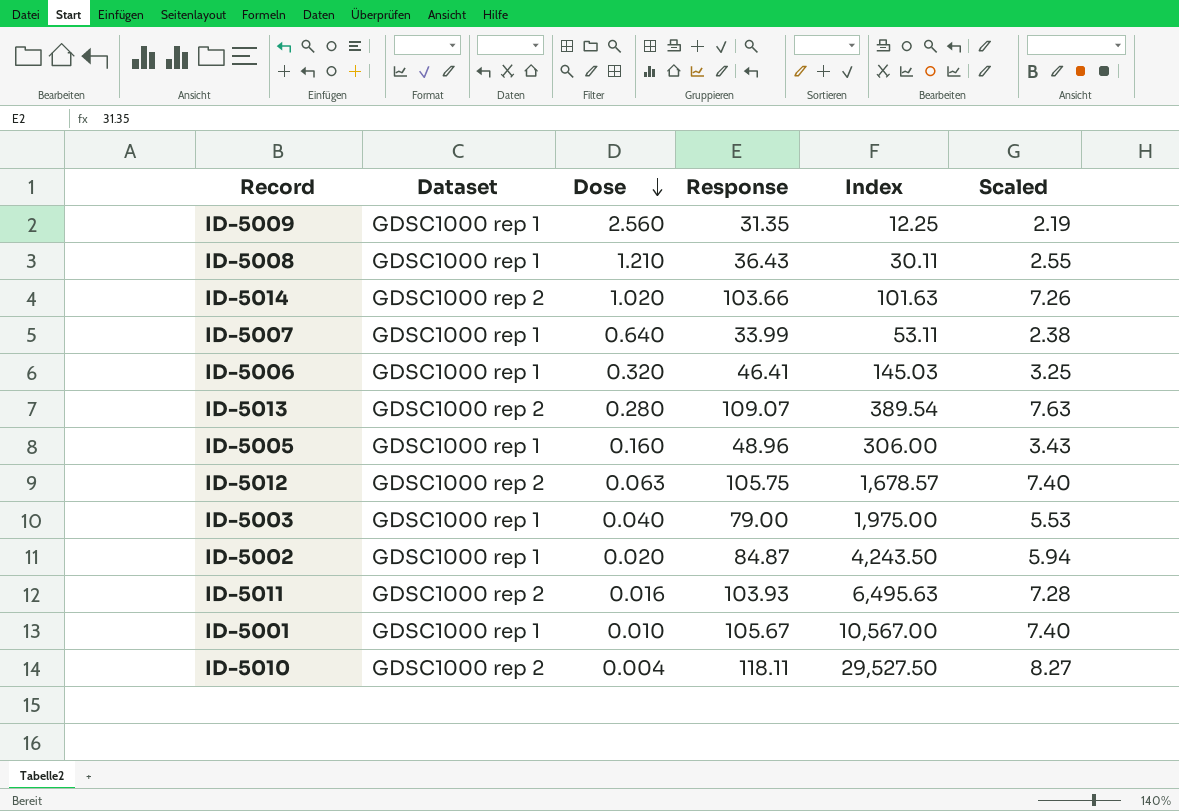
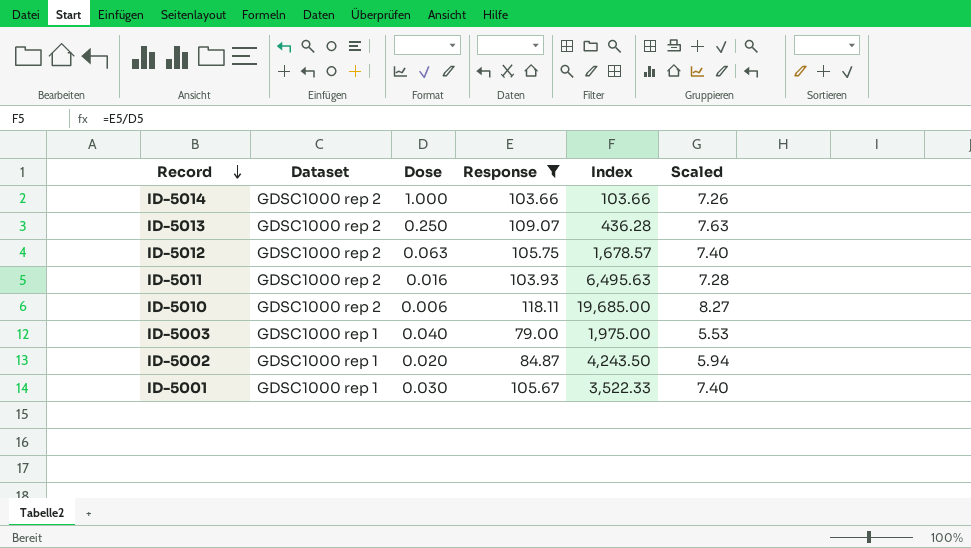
filter: none -> Response >= 79.00
row order: Dose descending -> Record descending
ID-5014 | Dose: 1.020 -> 1.000
ID-5014 | Index: 101.63 -> 103.66
ID-5013 | Dose: 0.280 -> 0.250
ID-5013 | Index: 389.54 -> 436.28
ID-5010 | Dose: 0.004 -> 0.006
ID-5010 | Index: 29,527.50 -> 19,685.00
ID-5001 | Dose: 0.010 -> 0.030
ID-5001 | Index: 10,567.00 -> 3,522.33

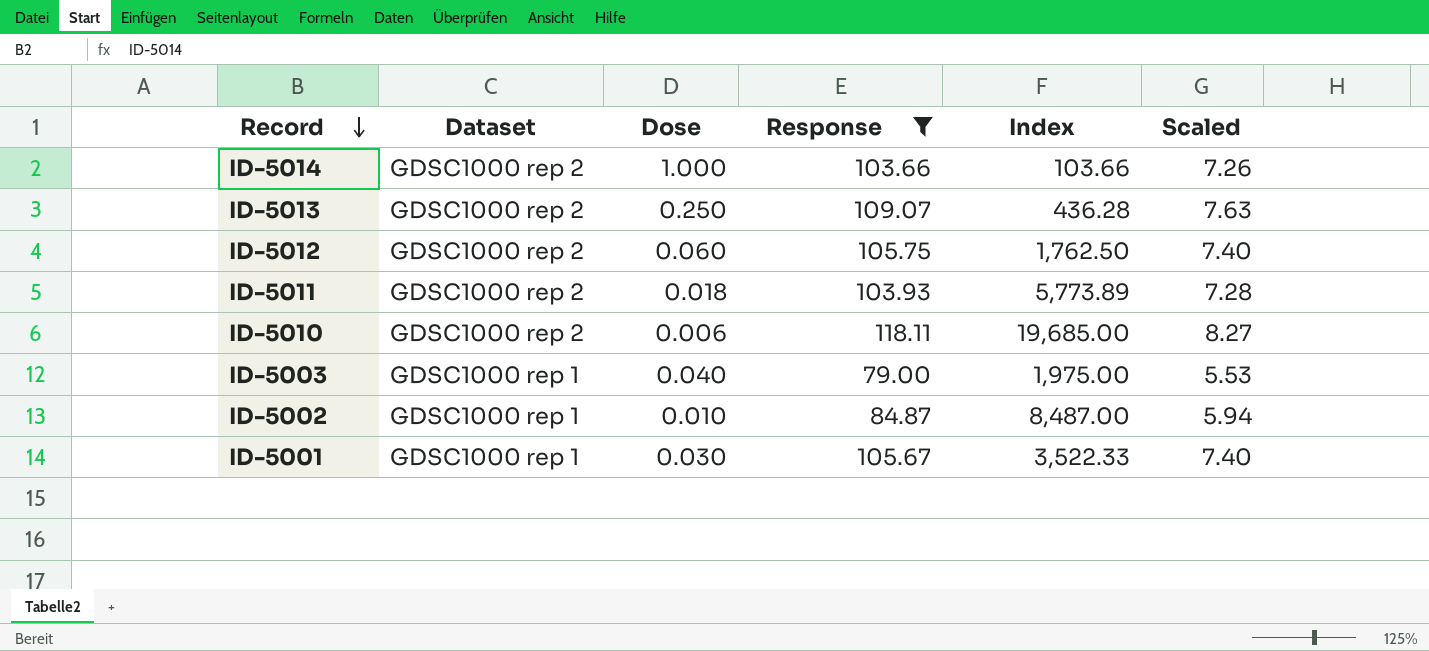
ID-5012 | Dose: 0.063 -> 0.060
ID-5012 | Index: 1,678.57 -> 1,762.50
ID-5011 | Dose: 0.016 -> 0.018
ID-5011 | Index: 6,495.63 -> 5,773.89
ID-5002 | Dose: 0.020 -> 0.010
ID-5002 | Index: 4,243.50 -> 8,487.00

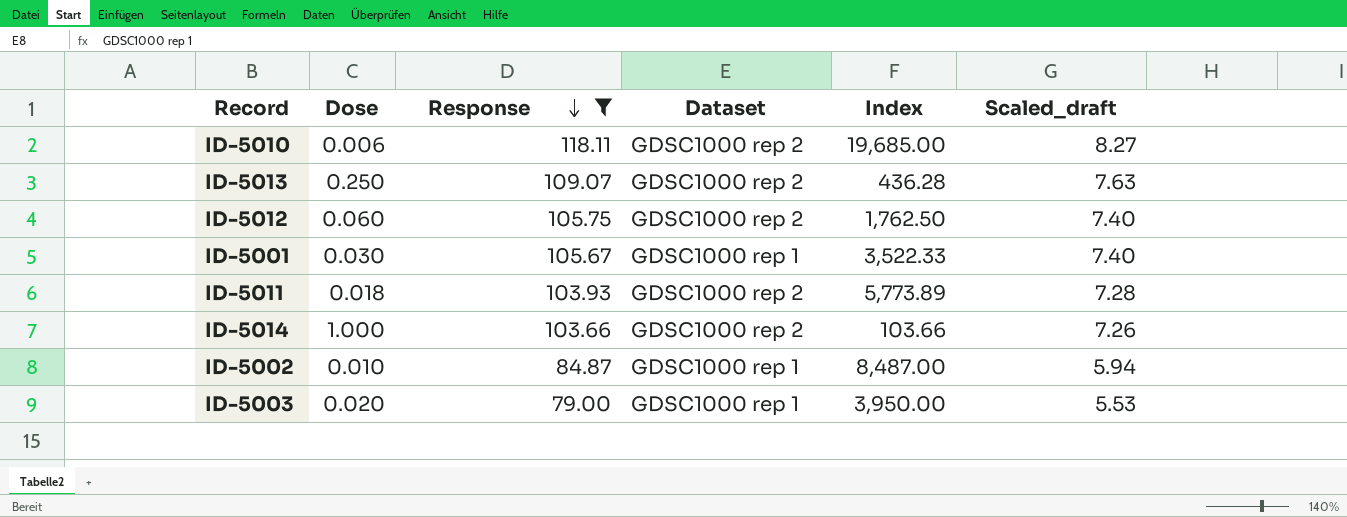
row order: Record descending -> Response descending
column Dataset | position: 2 -> 4
column name: Scaled -> Scaled_draft
ID-5003 | Dose: 0.040 -> 0.020
ID-5003 | Index: 1,975.00 -> 3,950.00

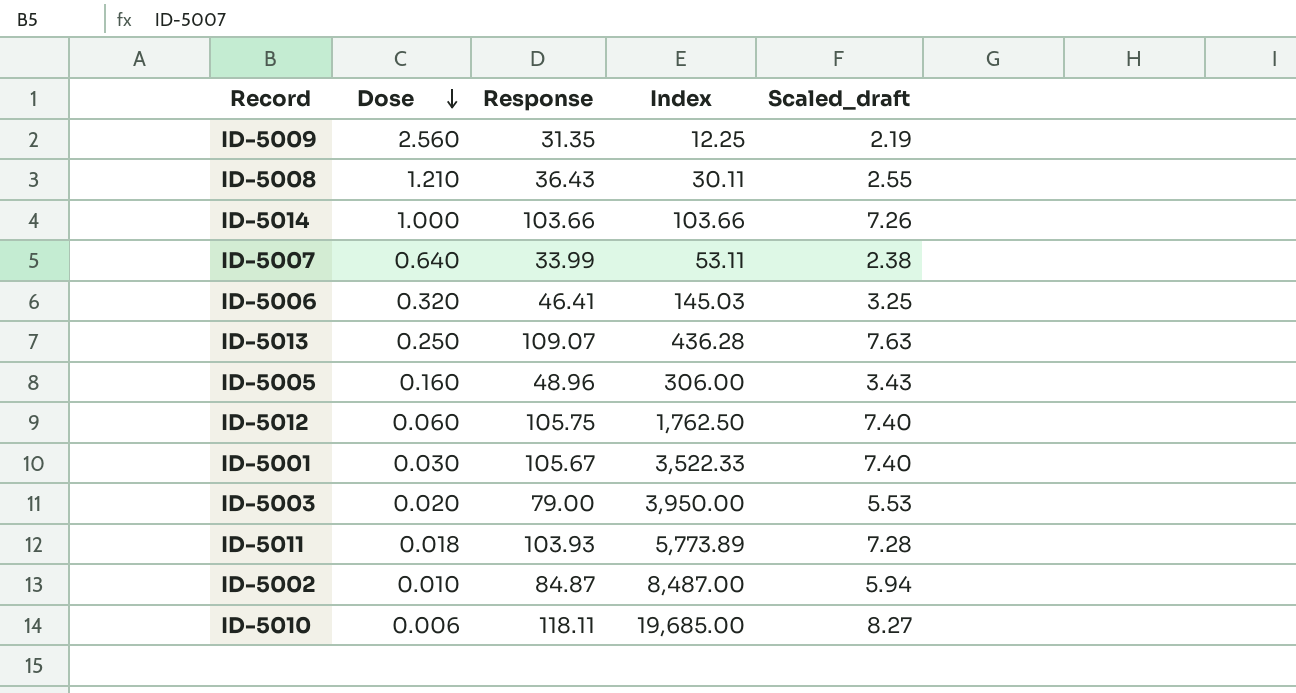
filter: Response >= 79.00 -> none
row order: Response descending -> Dose descending
column Dataset | position: 4 -> none

